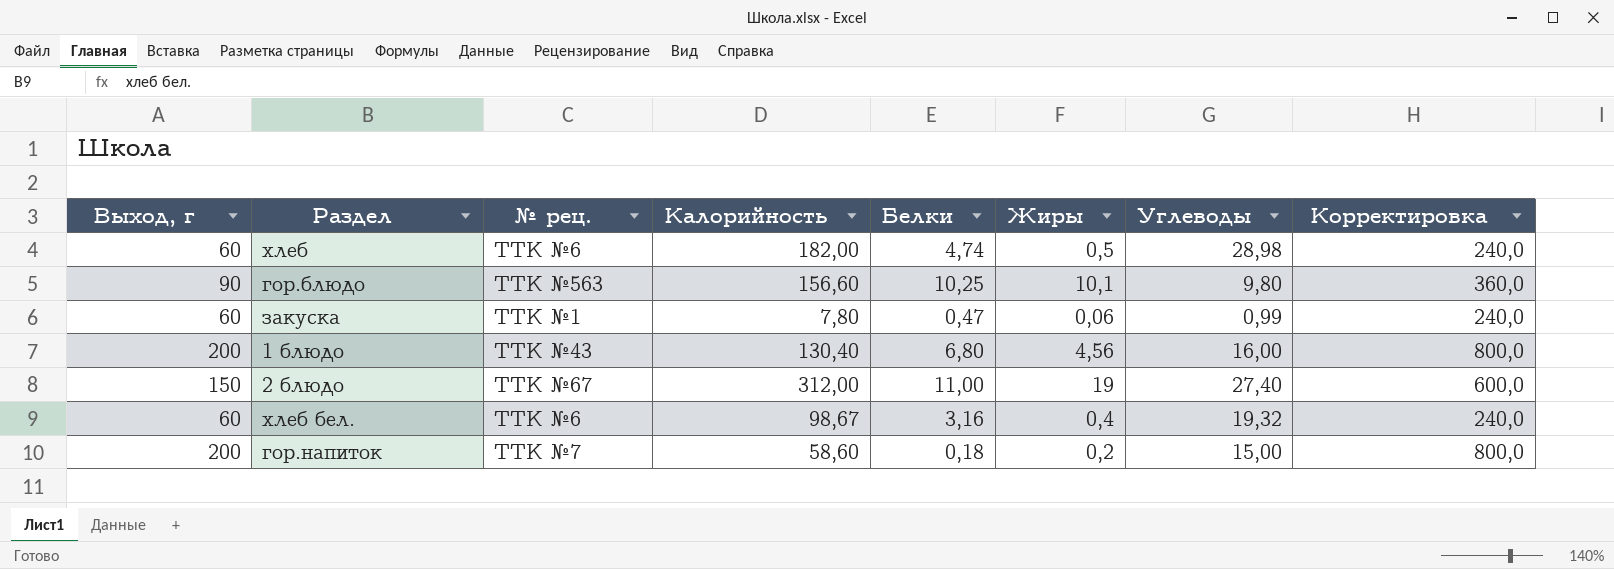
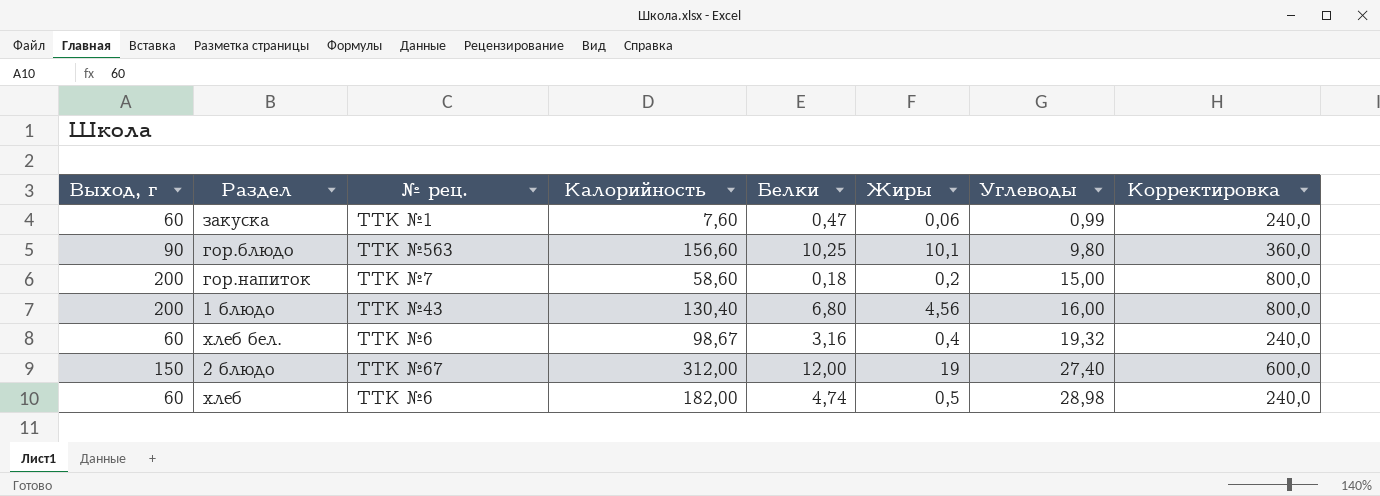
row order: none -> Углеводы ascending
закуска | Калорийность: 7,80 -> 7,60
2 блюдо | Белки: 11,00 -> 12,00

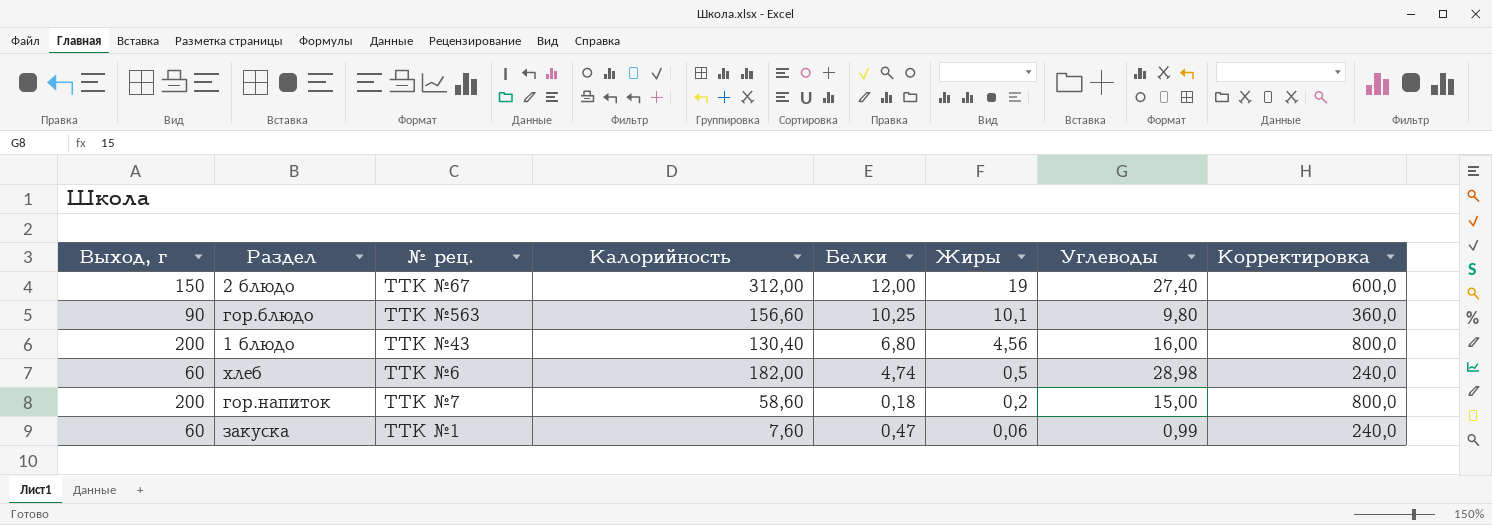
row order: Углеводы ascending -> Жиры descending
row хлеб бел.: 60 | ТТК №6 | 98,67 | 3,16 | 0,4 | 19,32 | 240,0 -> none

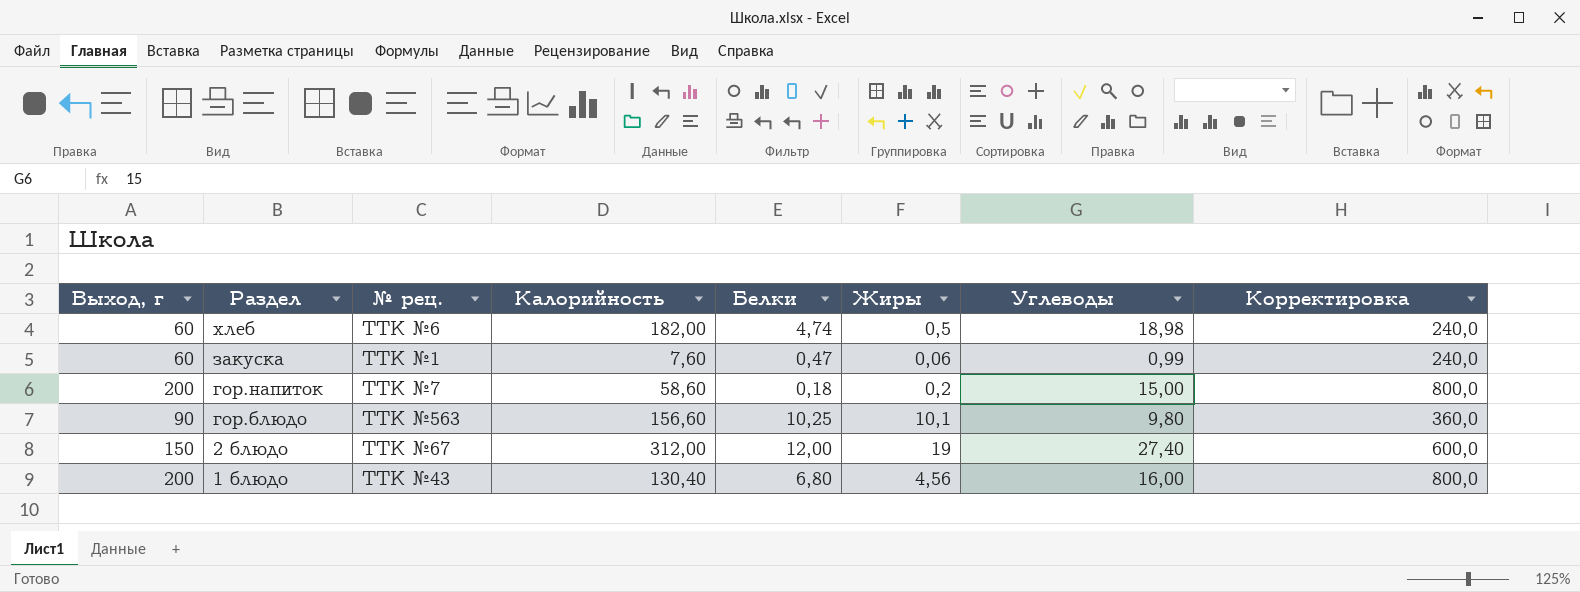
row order: Жиры descending -> Раздел descending
хлеб | Углеводы: 28,98 -> 18,98

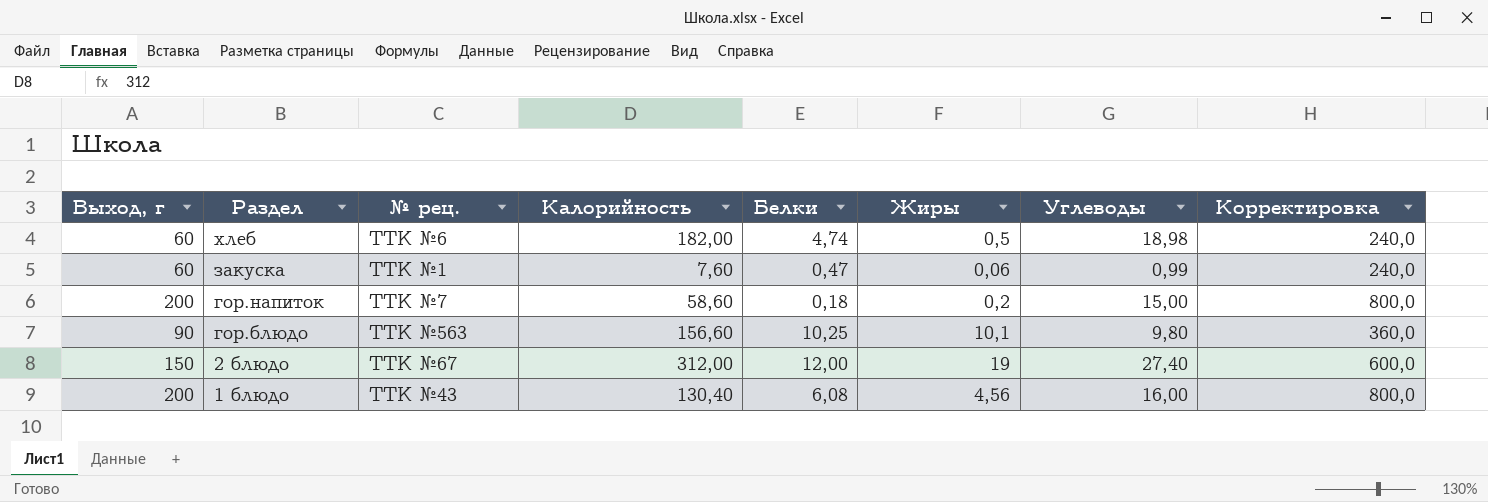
1 блюдо | Белки: 6,80 -> 6,08

